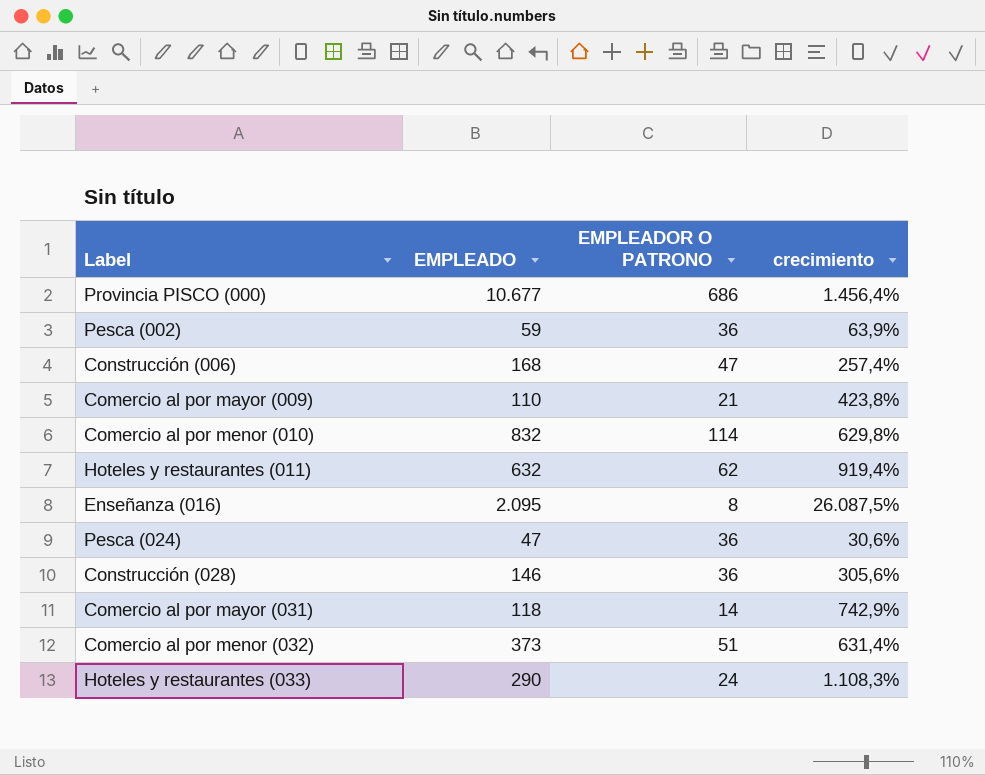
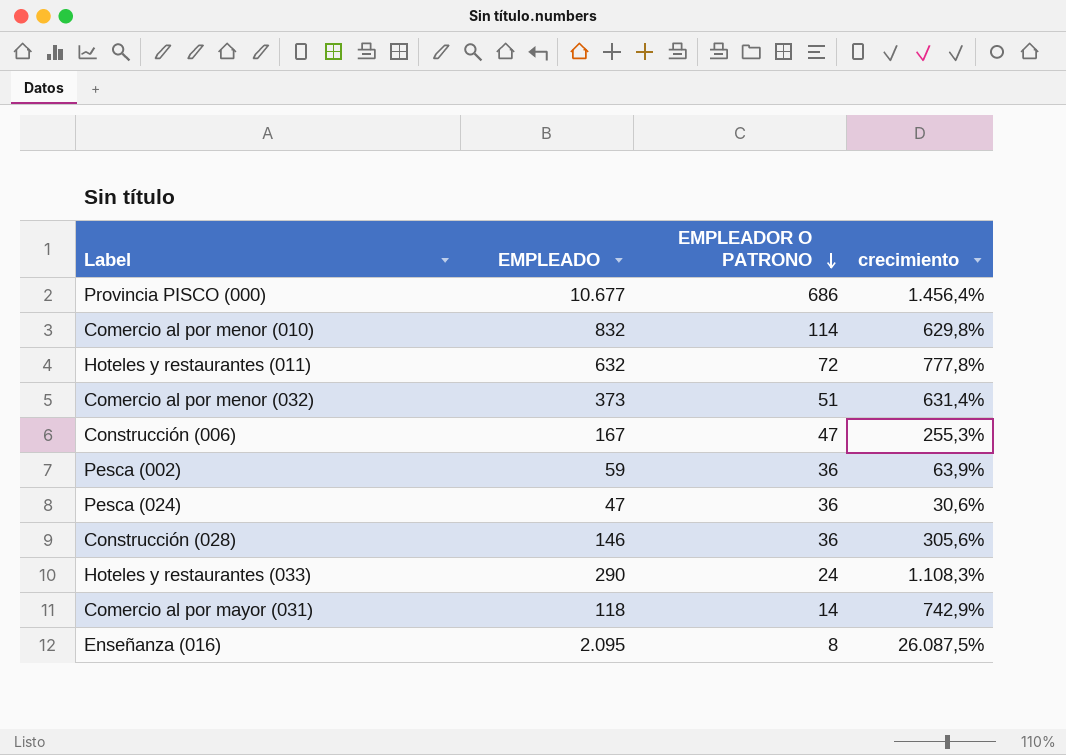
row order: none -> EMPLEADOR O PATRONO descending
row Comercio al por mayor (009): 110 | 21 | 423,8% -> none
Hoteles y restaurantes (011) | EMPLEADOR O PATRONO: 62 -> 72
Hoteles y restaurantes (011) | crecimiento: 919,4% -> 777,8%
Construcción (006) | EMPLEADO: 168 -> 167
Construcción (006) | crecimiento: 257,4% -> 255,3%

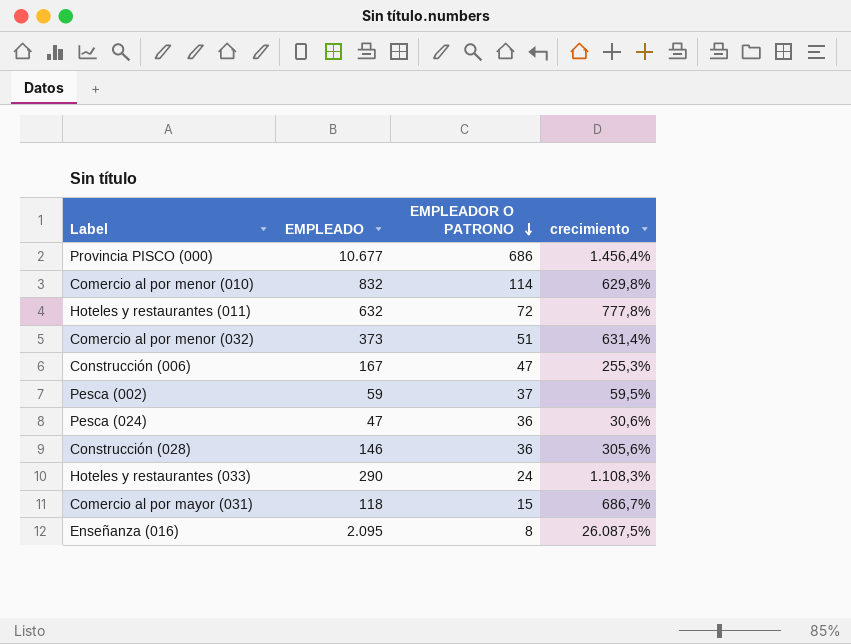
Pesca (002) | EMPLEADOR O PATRONO: 36 -> 37
Pesca (002) | crecimiento: 63,9% -> 59,5%
Comercio al por mayor (031) | EMPLEADOR O PATRONO: 14 -> 15
Comercio al por mayor (031) | crecimiento: 742,9% -> 686,7%

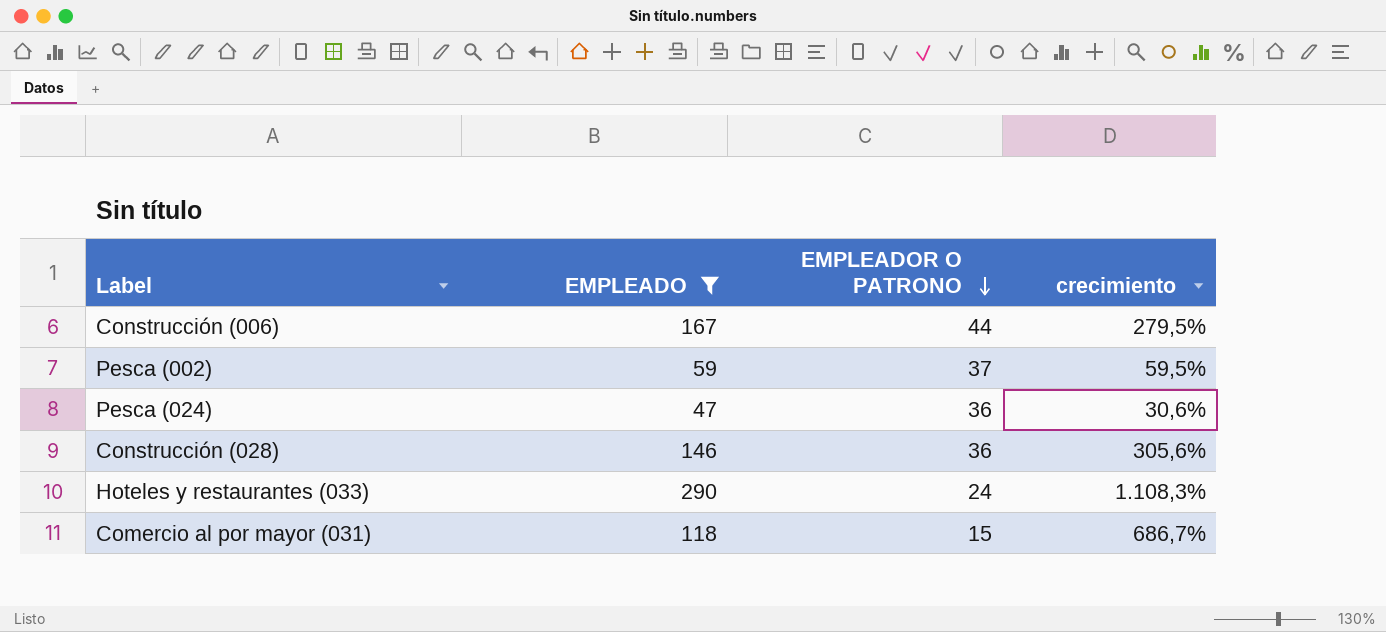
filter: none -> EMPLEADO <= 290
Construcción (006) | EMPLEADOR O PATRONO: 47 -> 44
Construcción (006) | crecimiento: 255,3% -> 279,5%

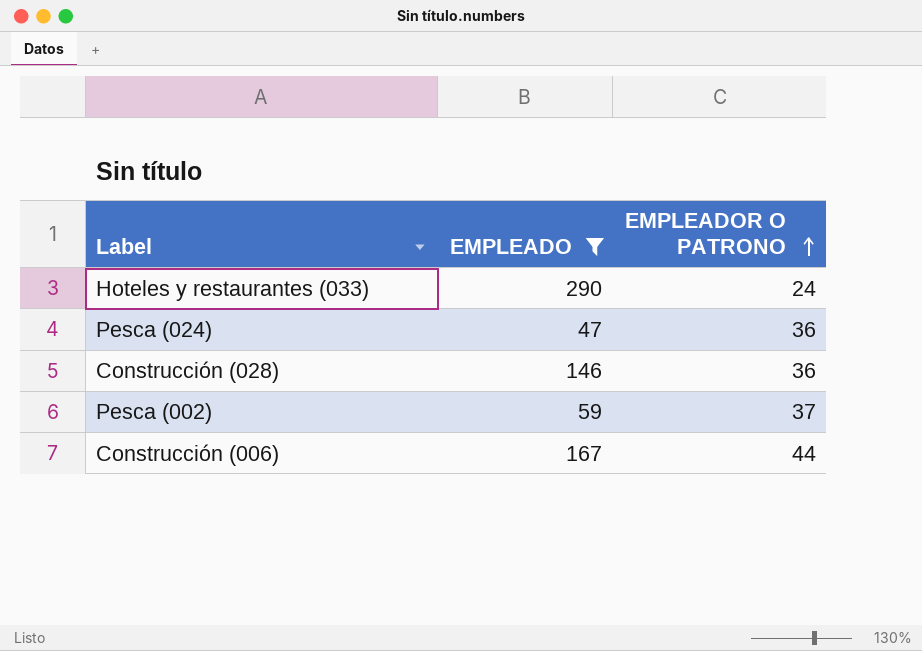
row order: EMPLEADOR O PATRONO descending -> EMPLEADOR O PATRONO ascending
column crecimiento | formula: ([EMPLEADO] - [EMPLEADOR O PATRONO]) / [EMPLEADOR O PATRONO] -> none
row Comercio al por mayor (031): 118 | 15 | 686,7% -> none

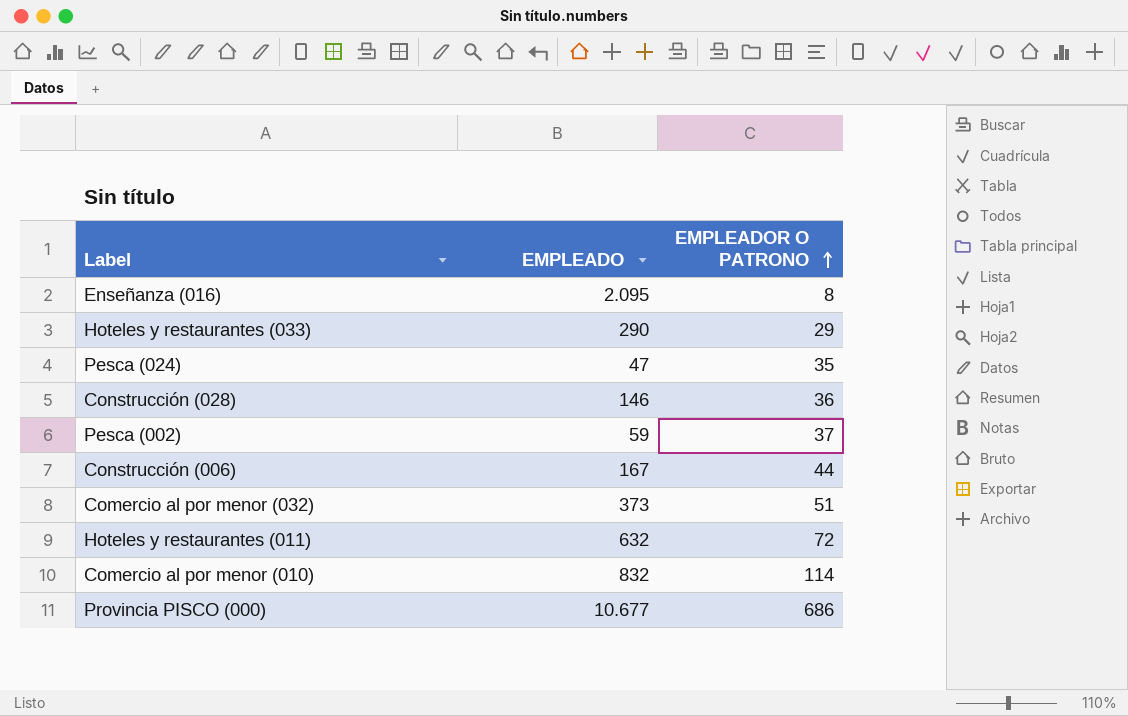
filter: EMPLEADO <= 290 -> none
Hoteles y restaurantes (033) | EMPLEADOR O PATRONO: 24 -> 29
Pesca (024) | EMPLEADOR O PATRONO: 36 -> 35

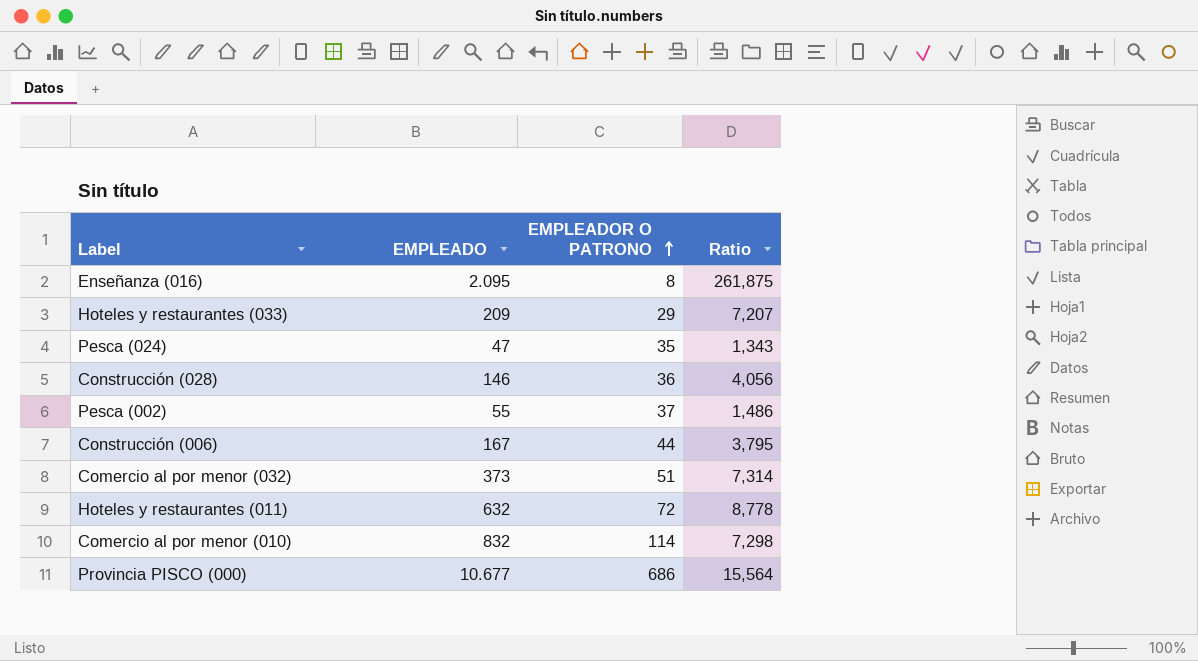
column Ratio | formula: none -> [EMPLEADO] / [EMPLEADOR O PATRONO]
Hoteles y restaurantes (033) | EMPLEADO: 290 -> 209
Pesca (002) | EMPLEADO: 59 -> 55

